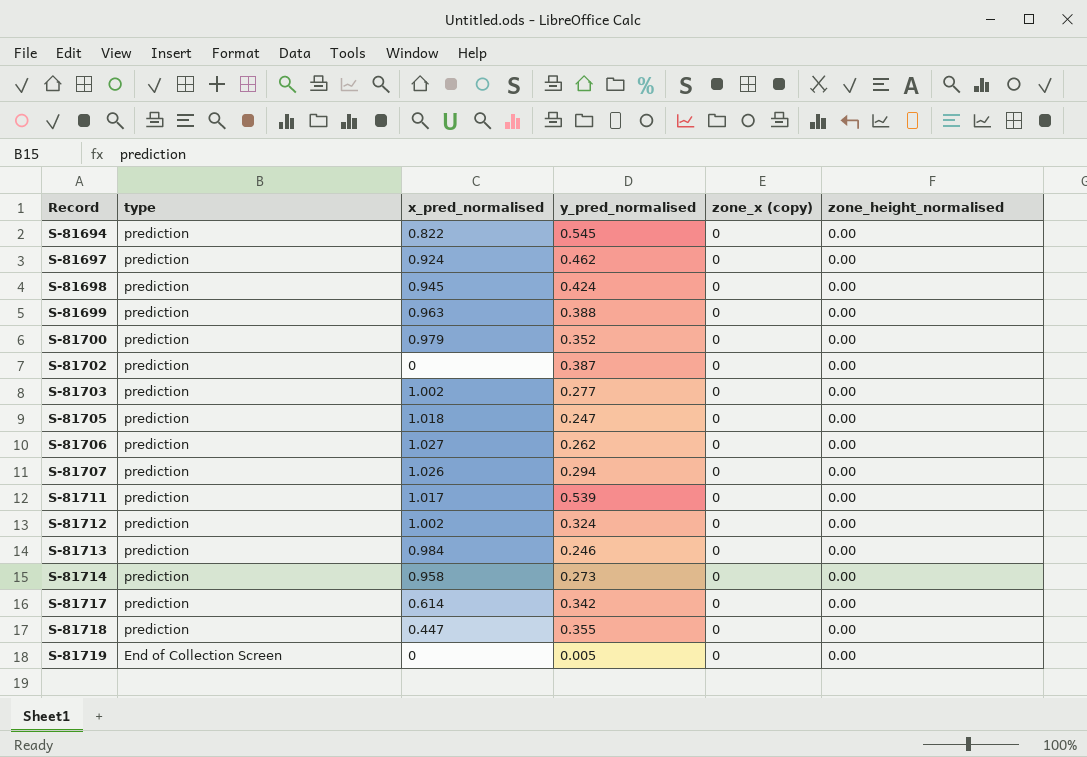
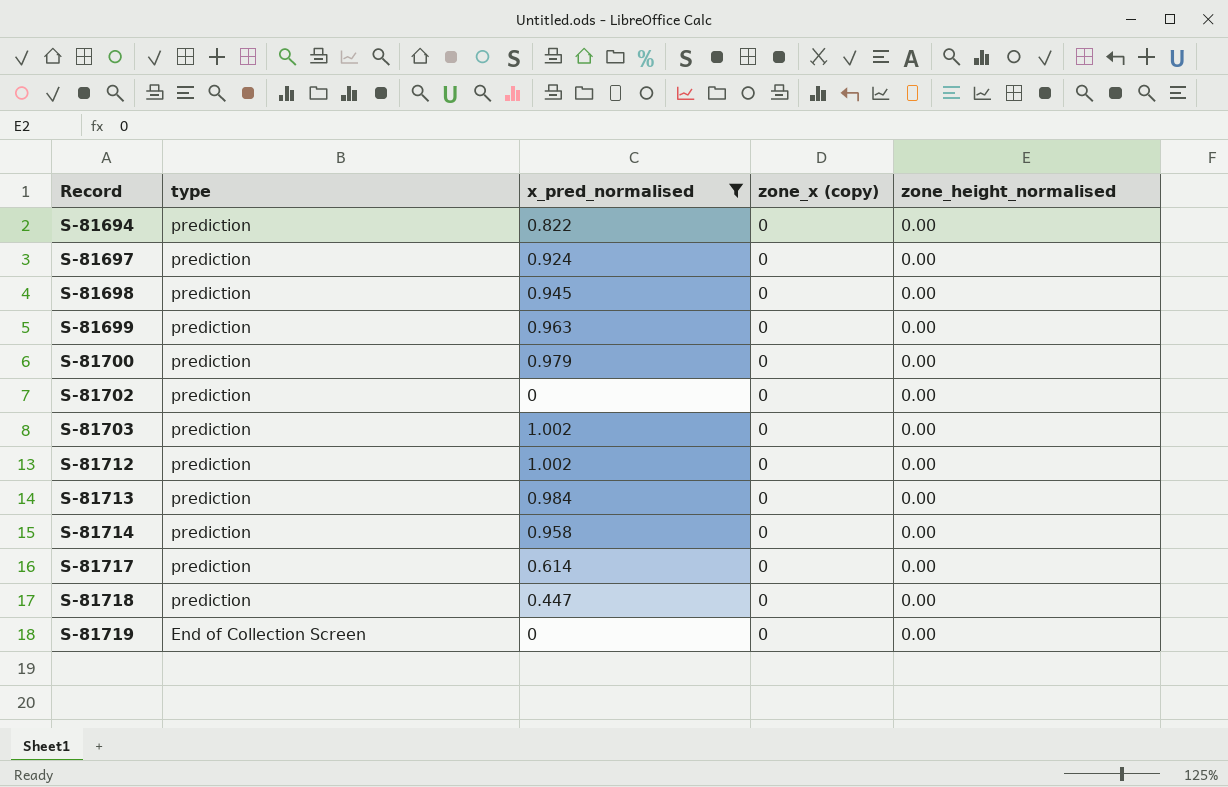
filter: none -> x_pred_normalised <= 1.002
column y_pred_normalised | position: 4 -> none

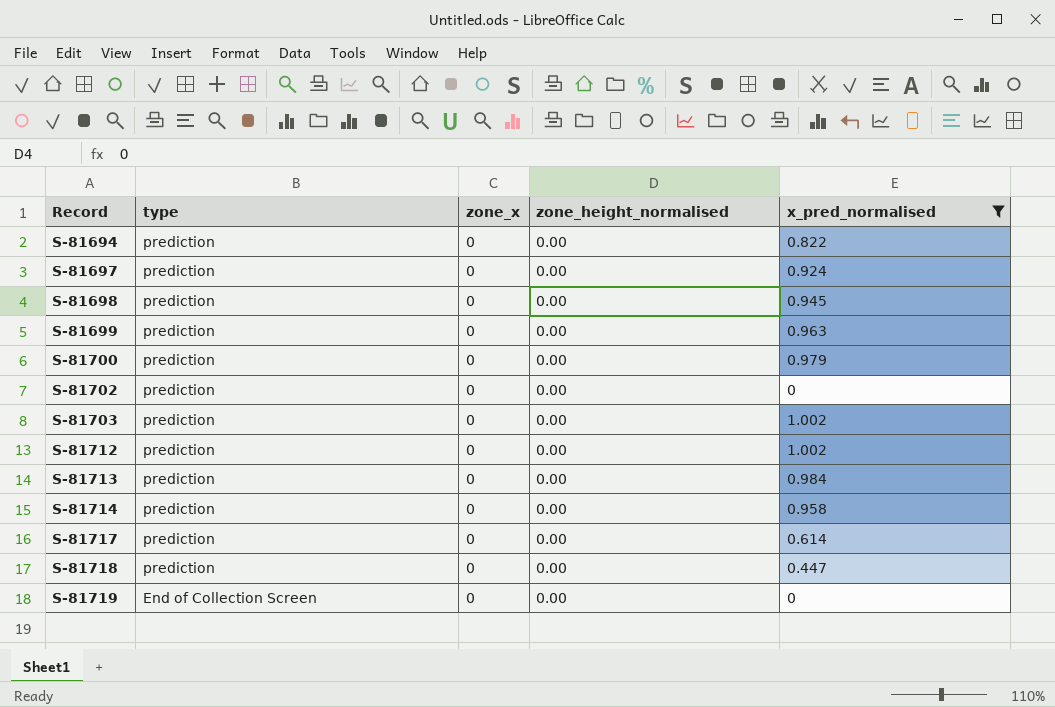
column name: zone_x (copy) -> zone_x
column x_pred_normalised | position: 3 -> 5

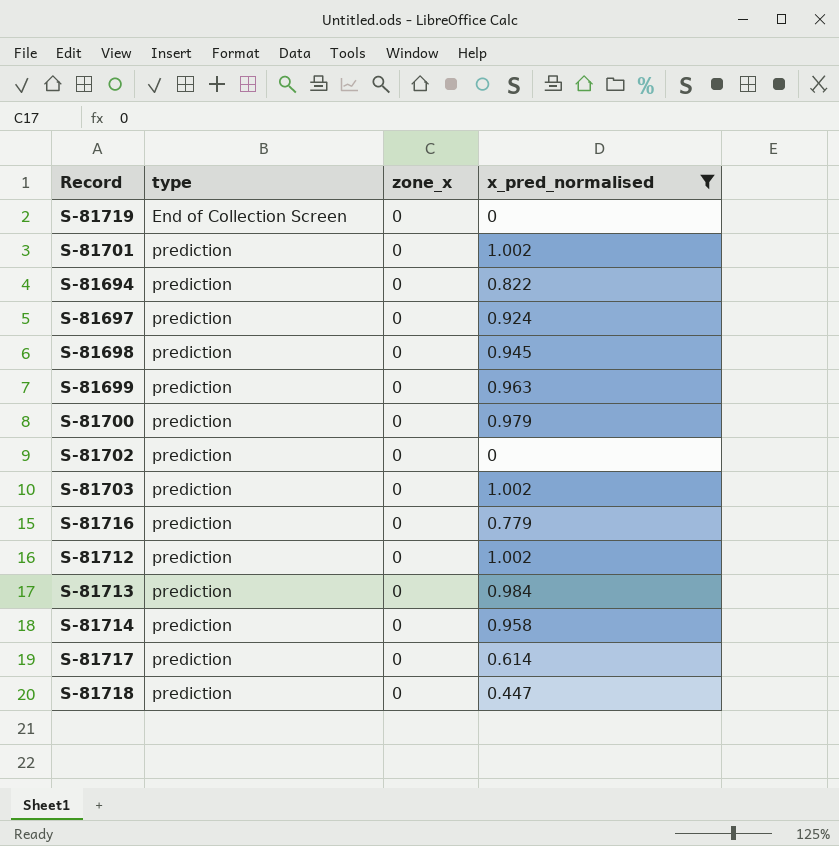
row order: Record ascending -> type ascending
column zone_height_normalised | position: 4 -> none
row S-81701: none -> prediction | 0 | 1.002
row S-81716: none -> prediction | 0 | 0.779

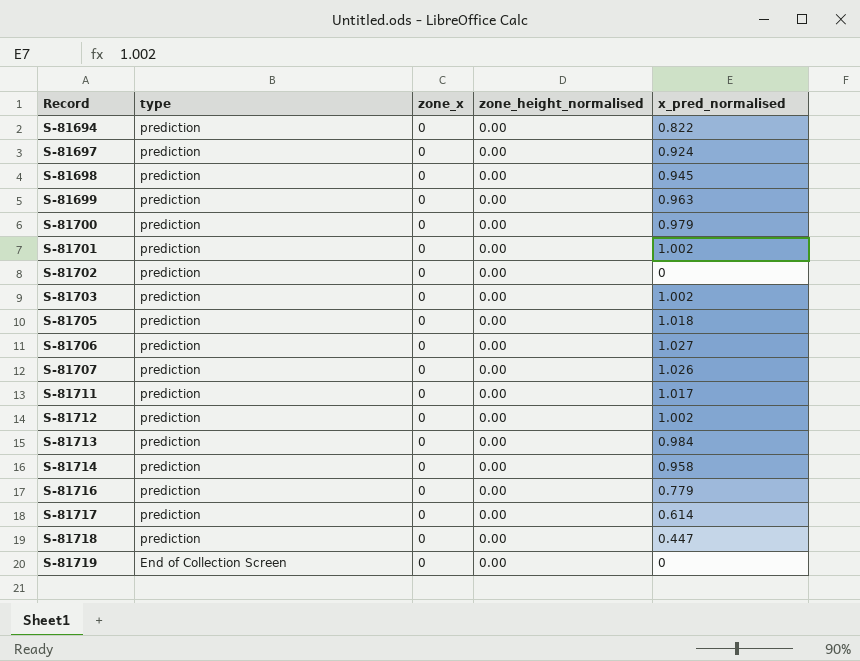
filter: x_pred_normalised <= 1.002 -> none
row order: type ascending -> Record ascending
column zone_height_normalised | position: none -> 4

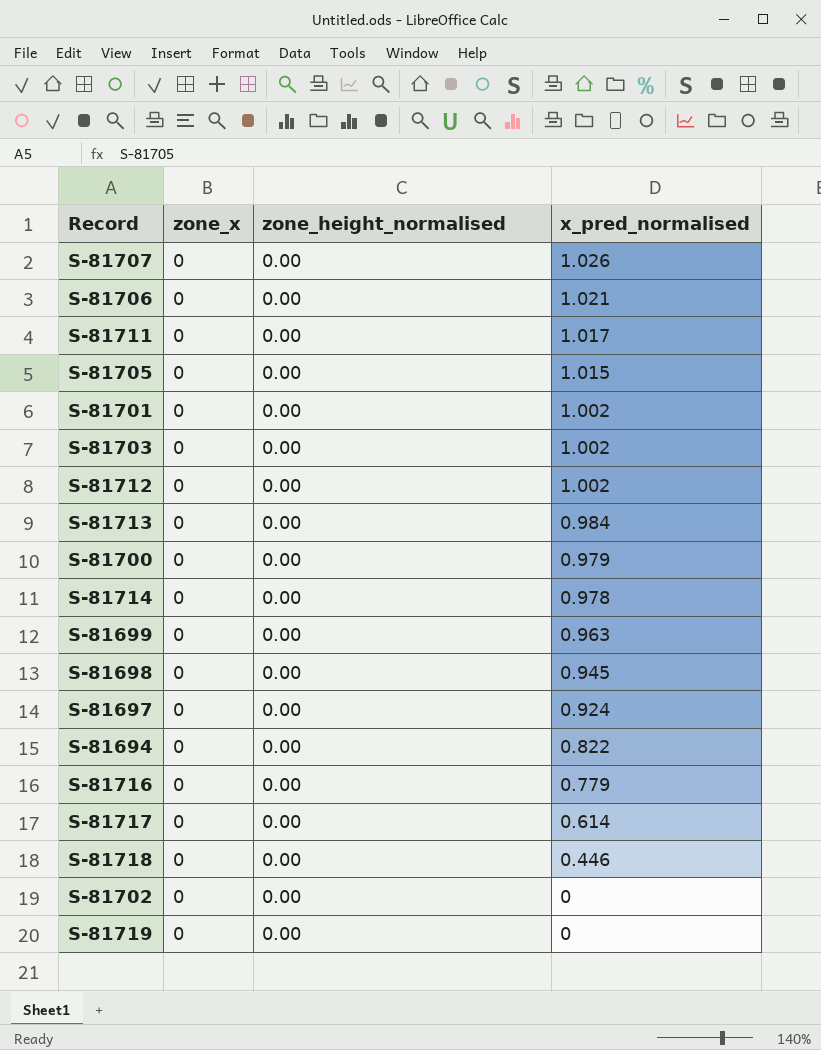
row order: Record ascending -> x_pred_normalised descending
column type | position: 2 -> none
S-81706 | x_pred_normalised: 1.027 -> 1.021
S-81705 | x_pred_normalised: 1.018 -> 1.015
S-81714 | x_pred_normalised: 0.958 -> 0.978
S-81718 | x_pred_normalised: 0.447 -> 0.446

